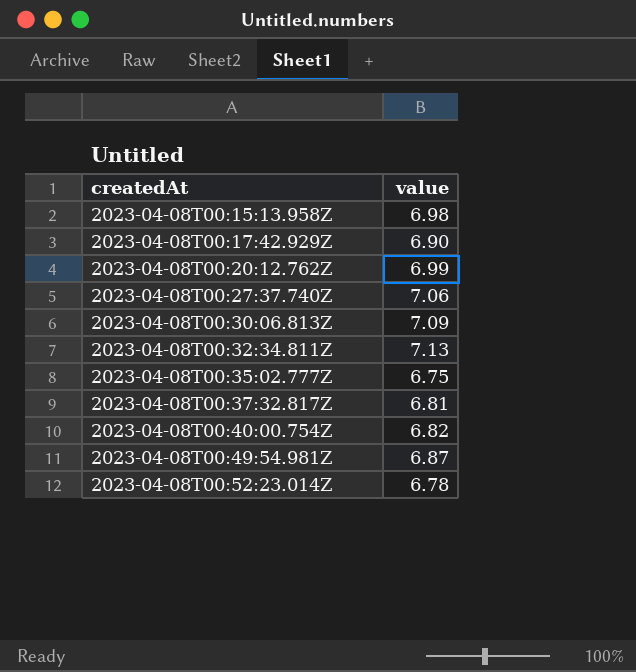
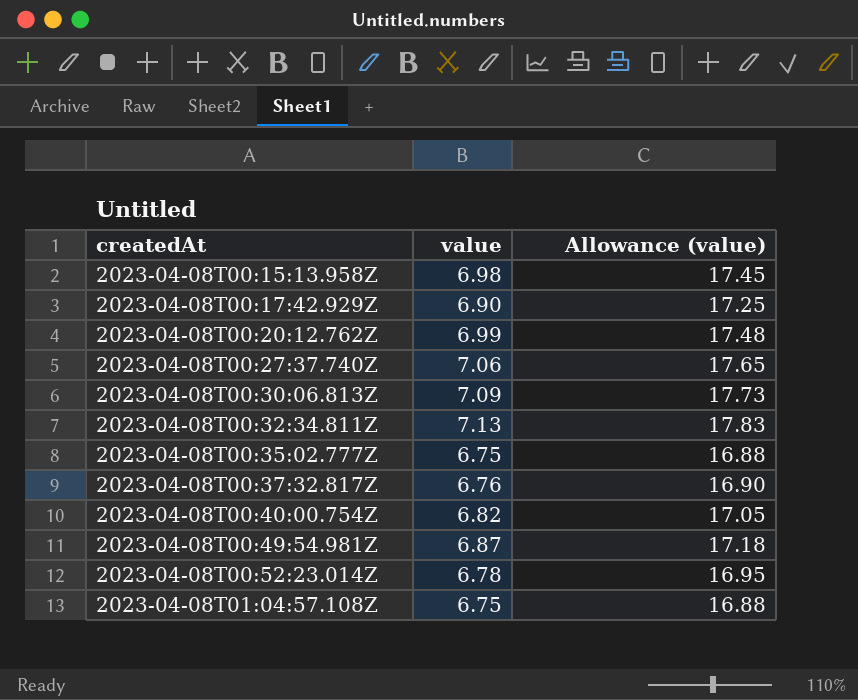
column Allowance (value) | formula: none -> [value] * 2.5
2023-04-08T00:37:32.817Z | value: 6.81 -> 6.76
row 2023-04-08T01:04:57.108Z: none -> 6.75 | 16.88

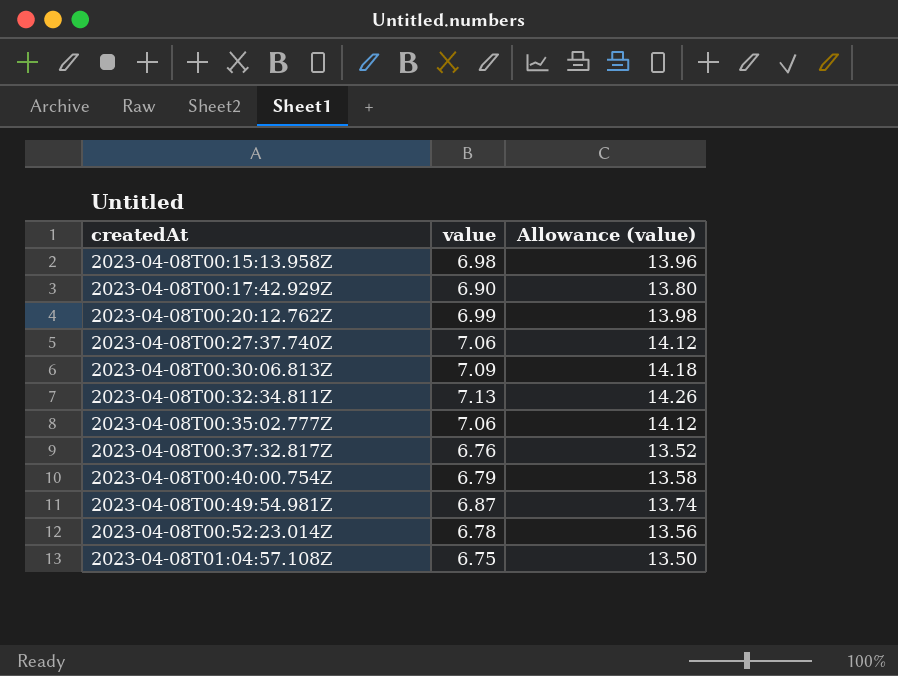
column Allowance (value) | formula: [value] * 2.5 -> [value] * 2
2023-04-08T00:35:02.777Z | value: 6.75 -> 7.06
2023-04-08T00:40:00.754Z | value: 6.82 -> 6.79

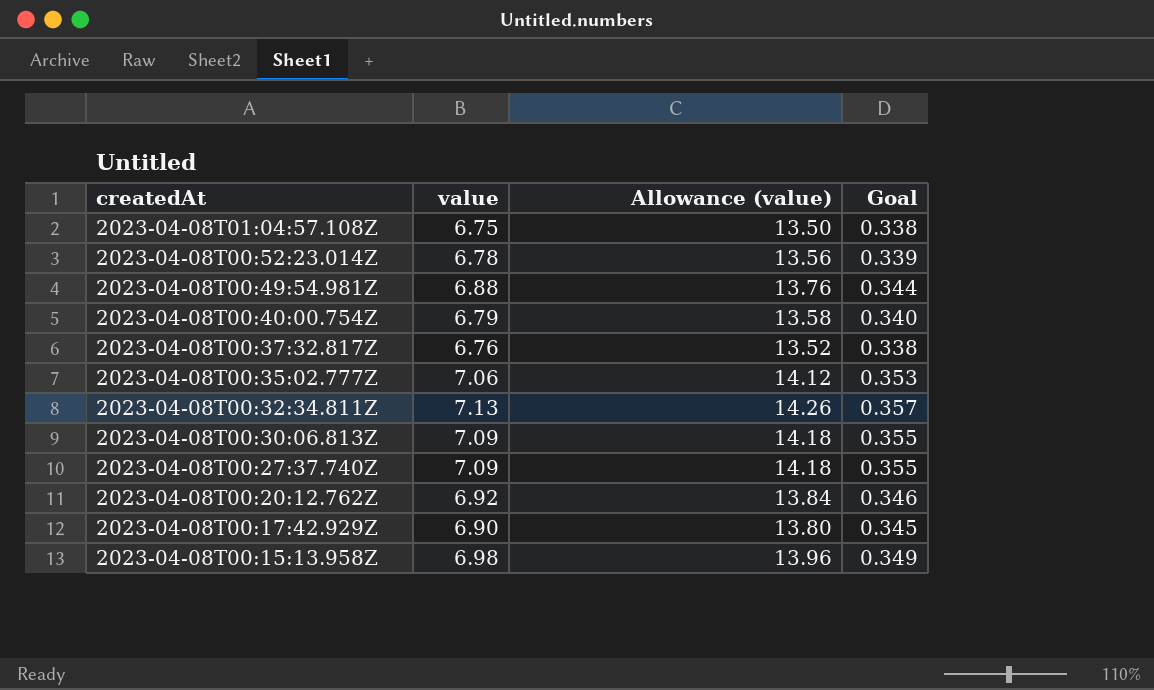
row order: createdAt ascending -> createdAt descending
column Goal | formula: none -> [value] * 0.05
2023-04-08T00:49:54.981Z | value: 6.87 -> 6.88
2023-04-08T00:49:54.981Z | Allowance (value): 13.74 -> 13.76
2023-04-08T00:27:37.740Z | value: 7.06 -> 7.09
2023-04-08T00:27:37.740Z | Allowance (value): 14.12 -> 14.18
2023-04-08T00:20:12.762Z | value: 6.99 -> 6.92
2023-04-08T00:20:12.762Z | Allowance (value): 13.98 -> 13.84

